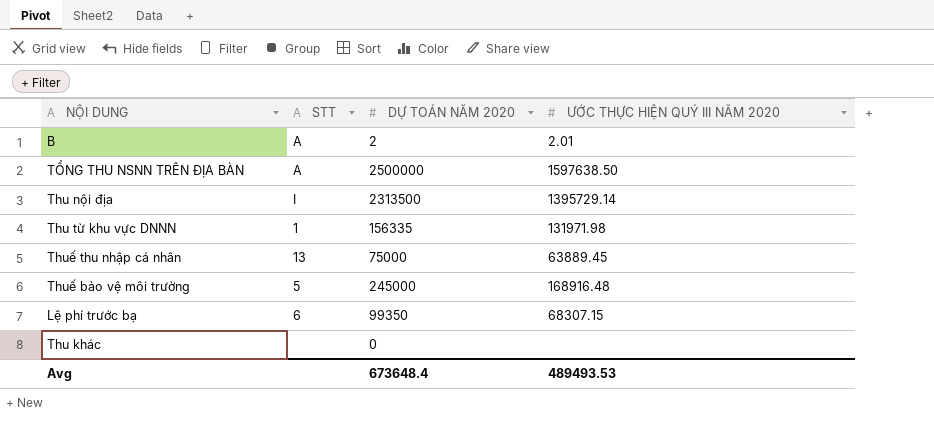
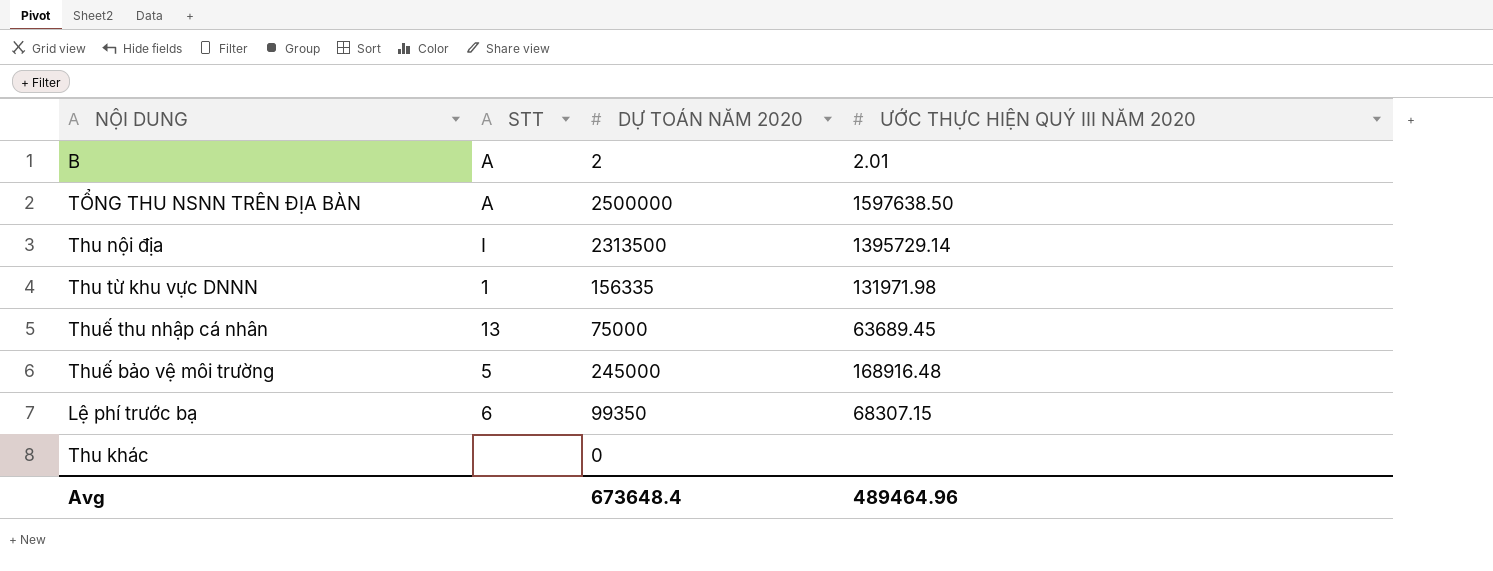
Thuế thu nhập cá nhân | ƯỚC THỰC HIỆN QUÝ III NĂM 2020: 63889.45 -> 63689.45
Avg | ƯỚC THỰC HIỆN QUÝ III NĂM 2020: 489493.53 -> 489464.96

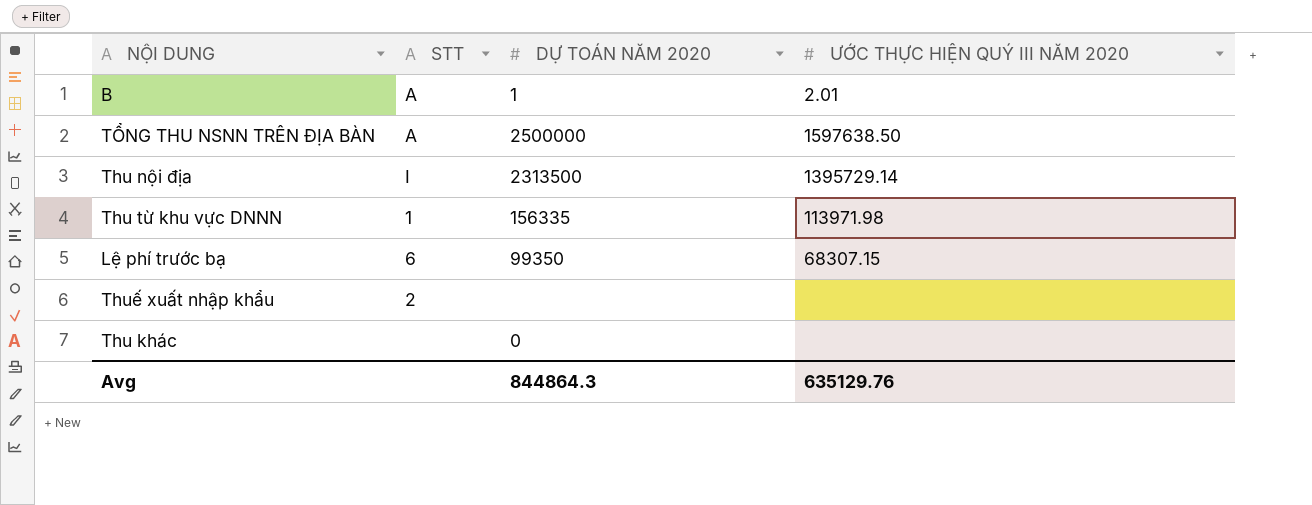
row Thuế thu nhập cá nhân: 13 | 75000 | 63689.45 -> none
row Thuế bảo vệ môi trường: 5 | 245000 | 168916.48 -> none
B | DỰ TOÁN NĂM 2020: 2 -> 1
Thu từ khu vực DNNN | ƯỚC THỰC HIỆN QUÝ III NĂM 2020: 131971.98 -> 113971.98
row Thuế xuất nhập khẩu: none -> 2 | none | none
Avg | DỰ TOÁN NĂM 2020: 673648.4 -> 844864.3
Avg | ƯỚC THỰC HIỆN QUÝ III NĂM 2020: 489464.96 -> 635129.76

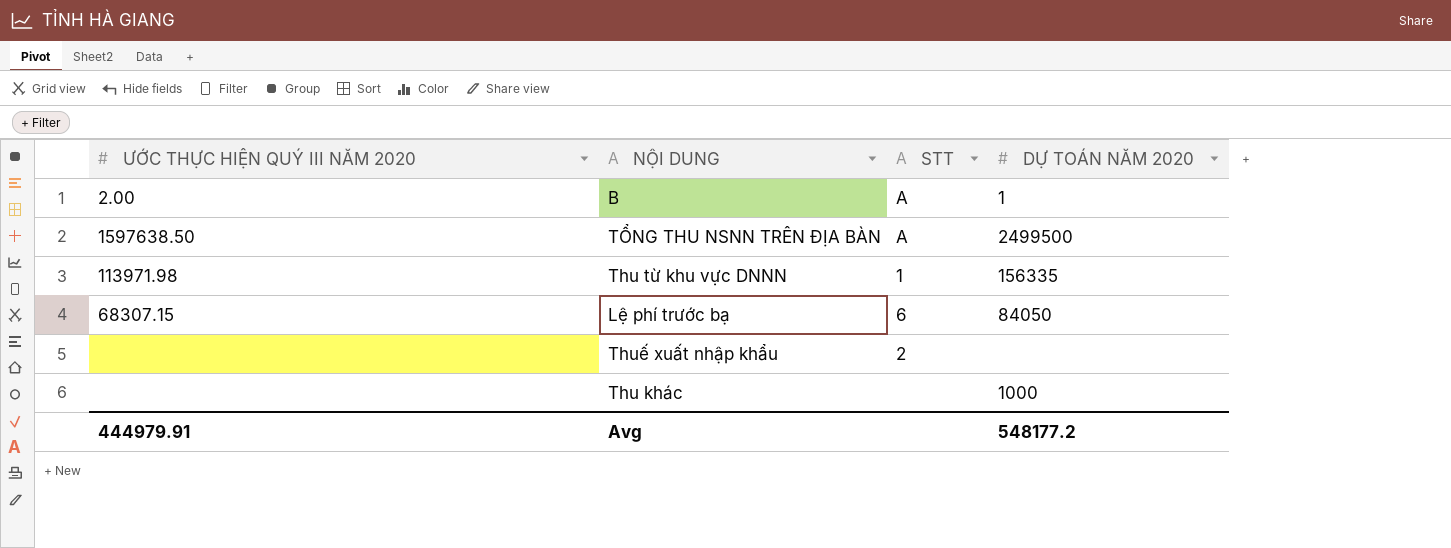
column ƯỚC THỰC HIỆN QUÝ III NĂM 2020 | position: 4 -> 1
row Thu nội địa: I | 2313500 | 1395729.14 -> none
B | ƯỚC THỰC HIỆN QUÝ III NĂM 2020: 2.01 -> 2.00
TỔNG THU NSNN TRÊN ĐỊA BÀN | DỰ TOÁN NĂM 2020: 2500000 -> 2499500
Lệ phí trước bạ | DỰ TOÁN NĂM 2020: 99350 -> 84050
Thu khác | DỰ TOÁN NĂM 2020: 0 -> 1000
Avg | ƯỚC THỰC HIỆN QUÝ III NĂM 2020: 635129.76 -> 444979.91
Avg | DỰ TOÁN NĂM 2020: 844864.3 -> 548177.2

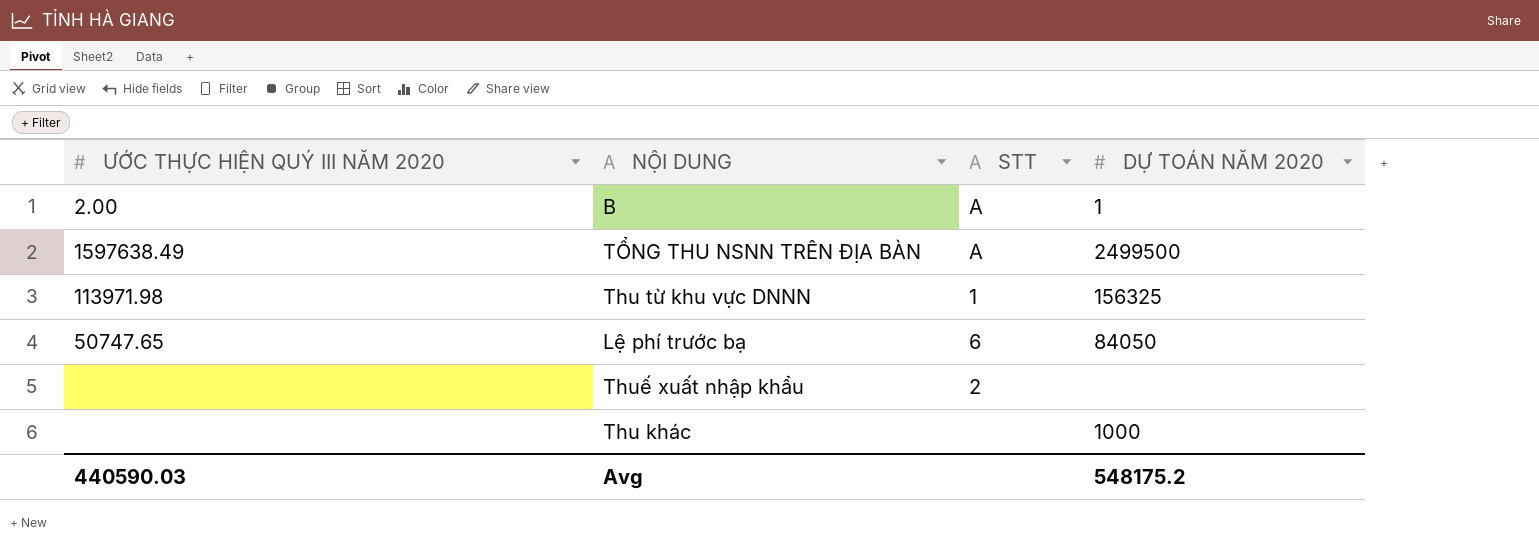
TỔNG THU NSNN TRÊN ĐỊA BÀN | ƯỚC THỰC HIỆN QUÝ III NĂM 2020: 1597638.50 -> 1597638.49
Thu từ khu vực DNNN | DỰ TOÁN NĂM 2020: 156335 -> 156325
Lệ phí trước bạ | ƯỚC THỰC HIỆN QUÝ III NĂM 2020: 68307.15 -> 50747.65
Avg | ƯỚC THỰC HIỆN QUÝ III NĂM 2020: 444979.91 -> 440590.03
Avg | DỰ TOÁN NĂM 2020: 548177.2 -> 548175.2

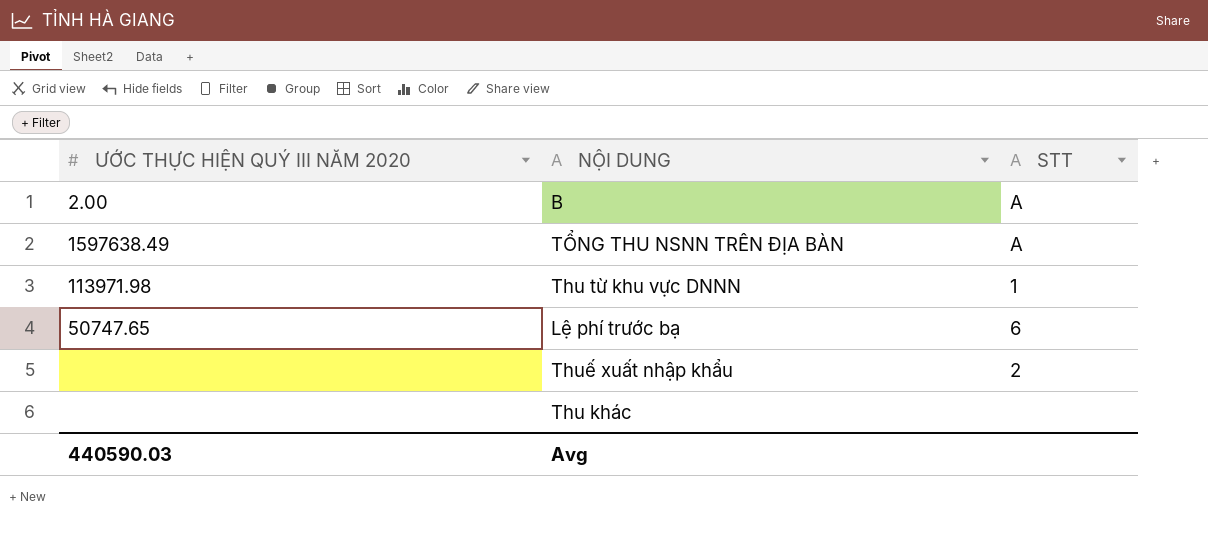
column DỰ TOÁN NĂM 2020 | position: 4 -> none

